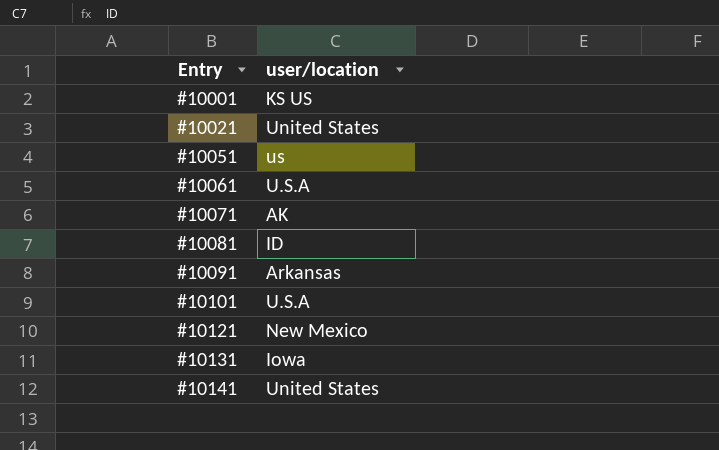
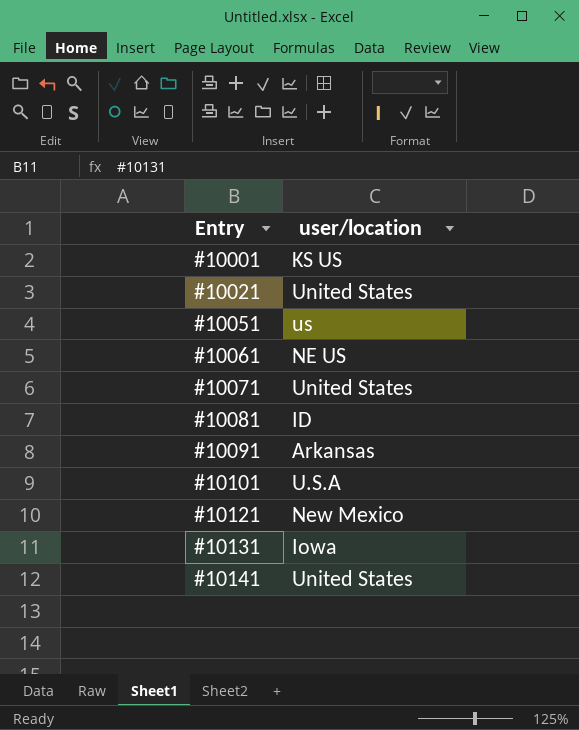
#10061 | user/location: U.S.A -> NE US
#10071 | user/location: AK -> United States

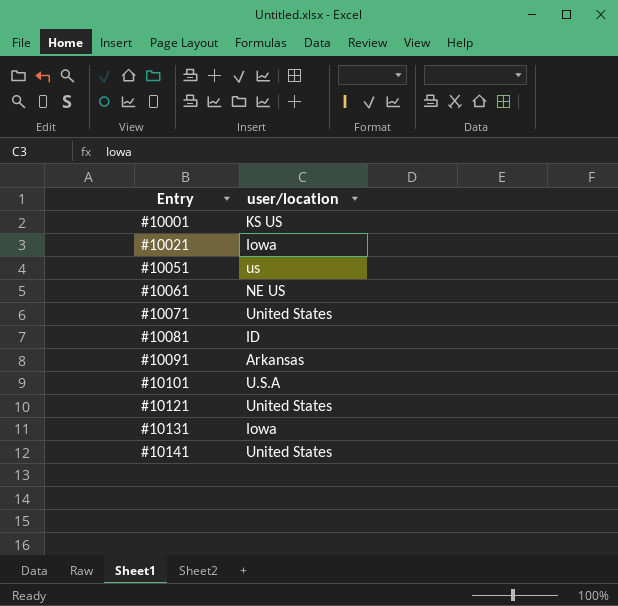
#10021 | user/location: United States -> Iowa
#10121 | user/location: New Mexico -> United States

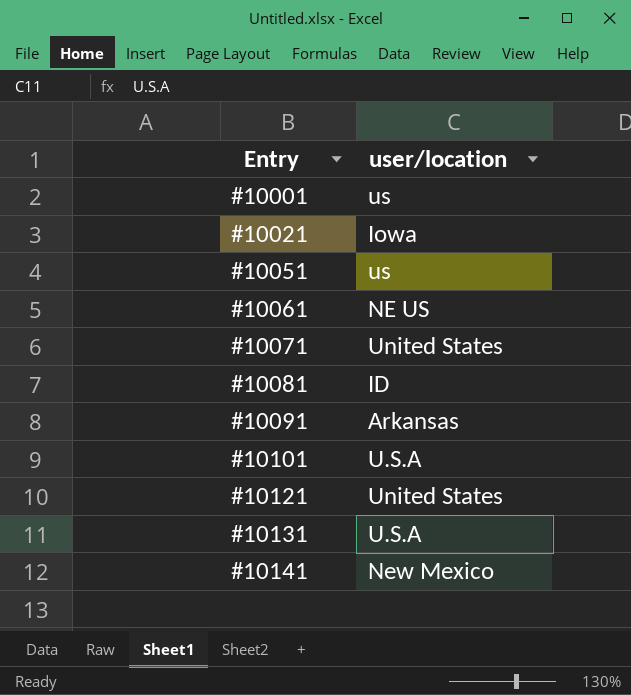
#10001 | user/location: KS US -> us
#10131 | user/location: Iowa -> U.S.A
#10141 | user/location: United States -> New Mexico

